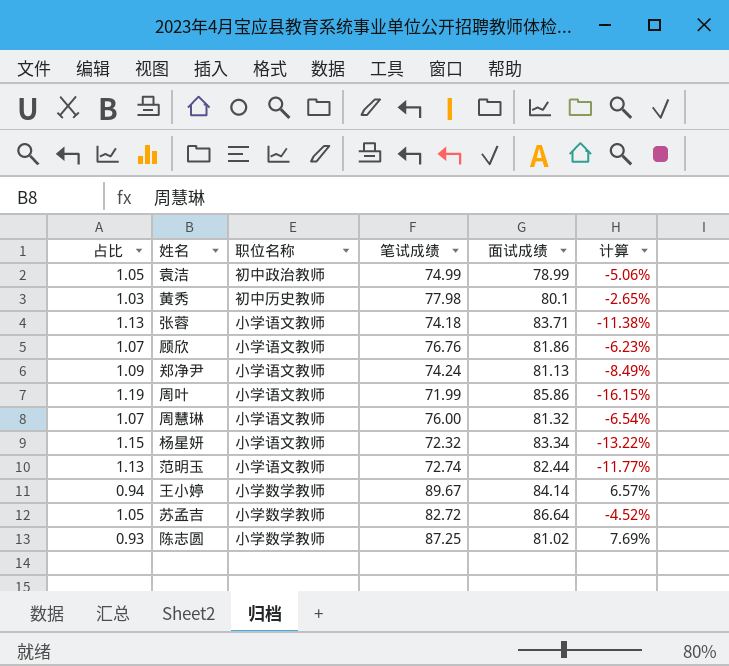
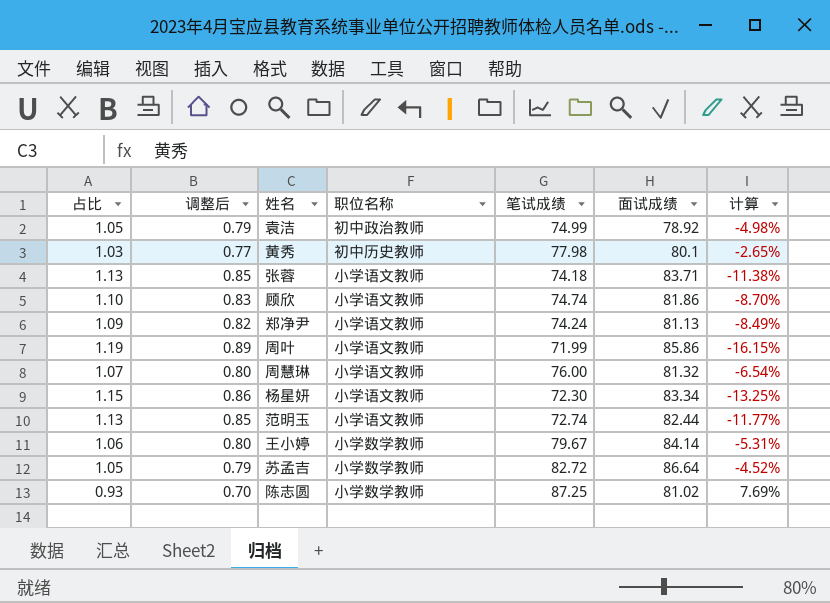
column 调整后 | formula: none -> [占比] * 0.75
袁洁 | 面试成绩: 78.99 -> 78.92
袁洁 | 计算: -5.06% -> -4.98%
顾欣 | 占比: 1.07 -> 1.10
顾欣 | 笔试成绩: 76.76 -> 74.74
顾欣 | 计算: -6.23% -> -8.70%
杨星妍 | 笔试成绩: 72.32 -> 72.30
杨星妍 | 计算: -13.22% -> -13.25%
王小婷 | 占比: 0.94 -> 1.06
王小婷 | 笔试成绩: 89.67 -> 79.67
王小婷 | 计算: 6.57% -> -5.31%

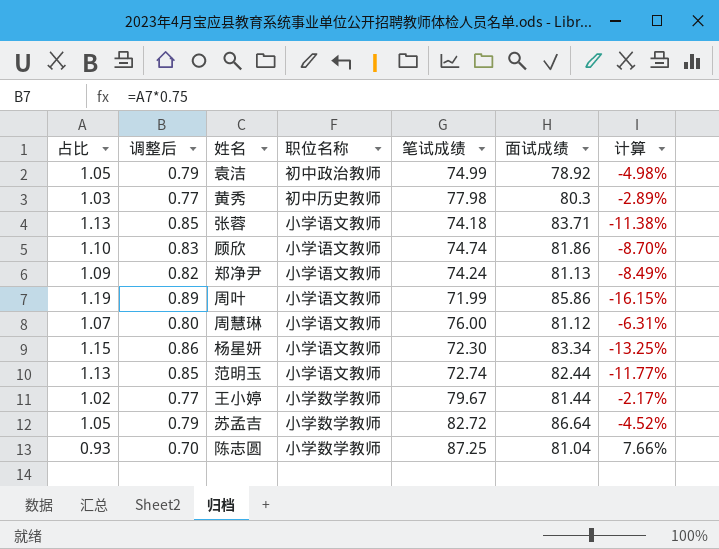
黄秀 | 面试成绩: 80.1 -> 80.3
黄秀 | 计算: -2.65% -> -2.89%
周慧琳 | 面试成绩: 81.32 -> 81.12
周慧琳 | 计算: -6.54% -> -6.31%
王小婷 | 占比: 1.06 -> 1.02
王小婷 | 调整后: 0.80 -> 0.77
王小婷 | 面试成绩: 84.14 -> 81.44
王小婷 | 计算: -5.31% -> -2.17%
陈志圆 | 面试成绩: 81.02 -> 81.04
陈志圆 | 计算: 7.69% -> 7.66%

